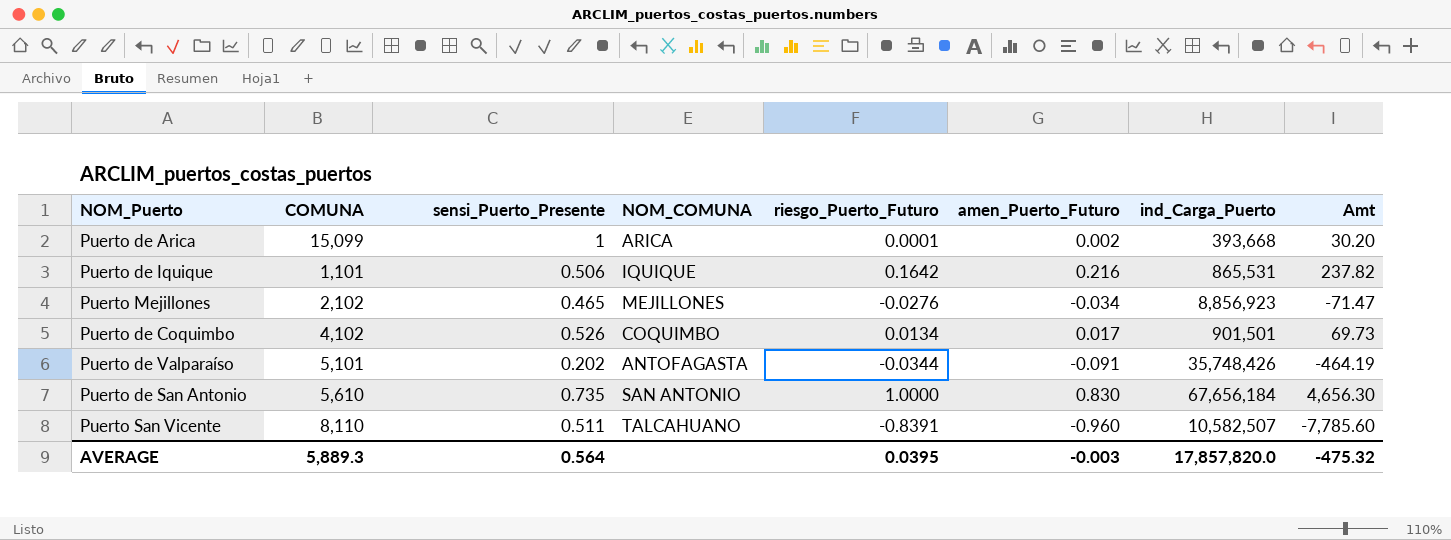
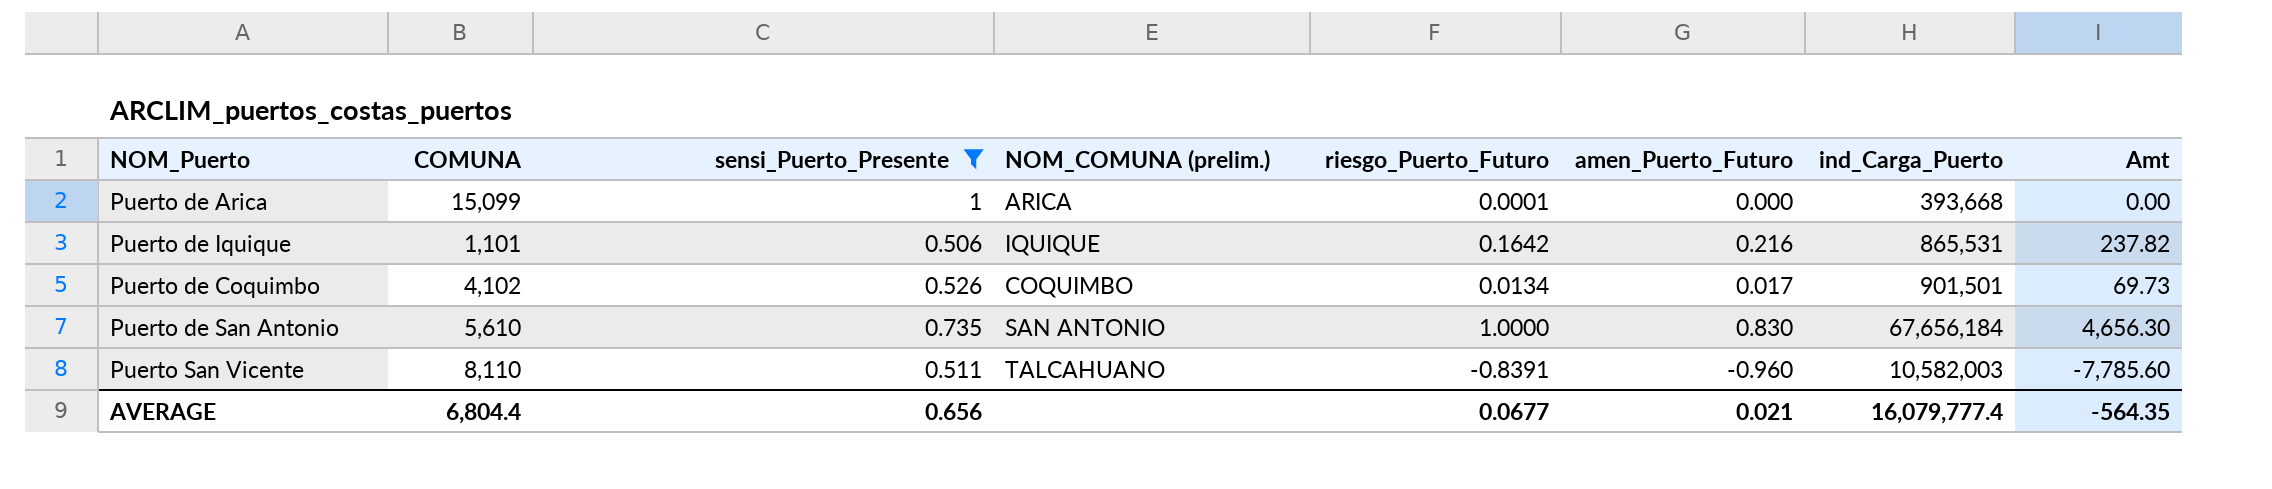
filter: none -> sensi_Puerto_Presente >= 0.506
column name: NOM_COMUNA -> NOM_COMUNA (prelim.)
Puerto de Arica | amen_Puerto_Futuro: 0.002 -> 0.000
Puerto de Arica | Amt: 30.20 -> 0.00
Puerto San Vicente | ind_Carga_Puerto: 10,582,507 -> 10,582,003
AVERAGE | COMUNA: 5,889.3 -> 6,804.4
AVERAGE | sensi_Puerto_Presente: 0.564 -> 0.656
AVERAGE | riesgo_Puerto_Futuro: 0.0395 -> 0.0677
AVERAGE | amen_Puerto_Futuro: -0.003 -> 0.021
AVERAGE | ind_Carga_Puerto: 17,857,820.0 -> 16,079,777.4
AVERAGE | Amt: -475.32 -> -564.35

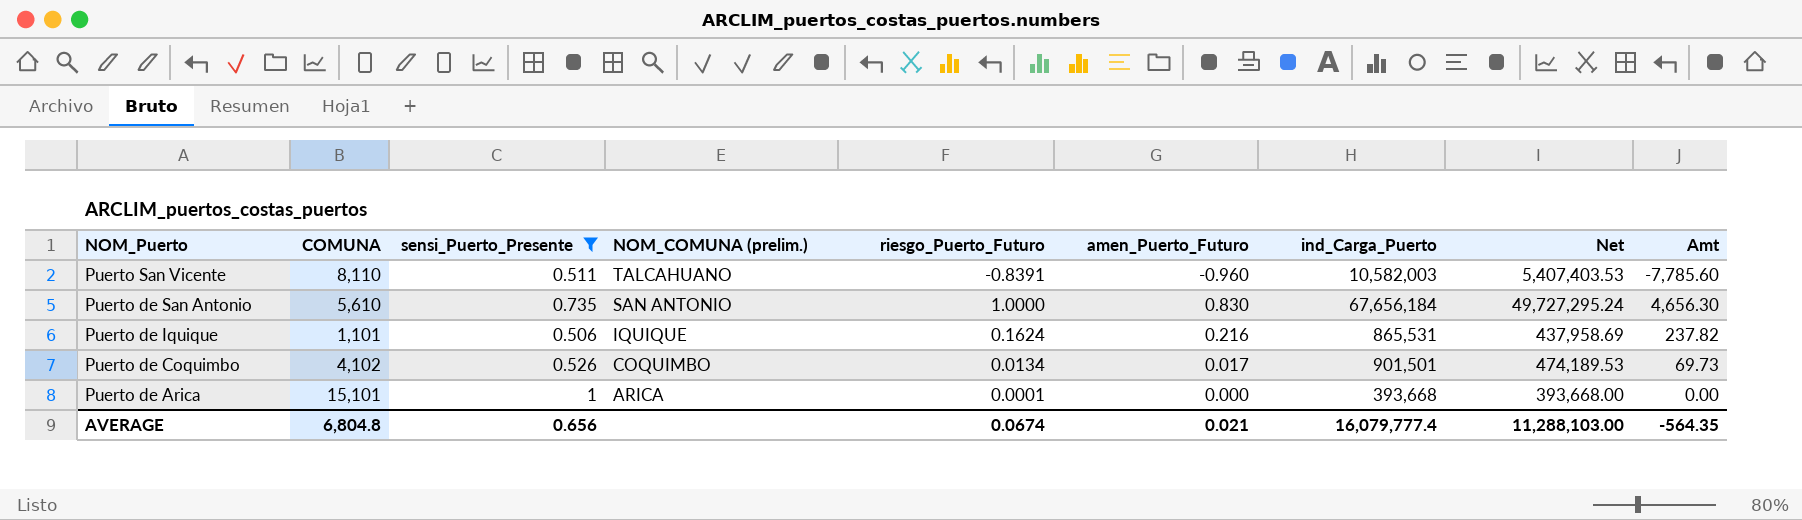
row order: none -> NOM_Puerto descending
column Net | formula: none -> [sensi_Puerto_Presente] * [ind_Carga_Puerto]
Puerto de Iquique | riesgo_Puerto_Futuro: 0.1642 -> 0.1624
Puerto de Arica | COMUNA: 15,099 -> 15,101
AVERAGE | COMUNA: 6,804.4 -> 6,804.8
AVERAGE | riesgo_Puerto_Futuro: 0.0677 -> 0.0674

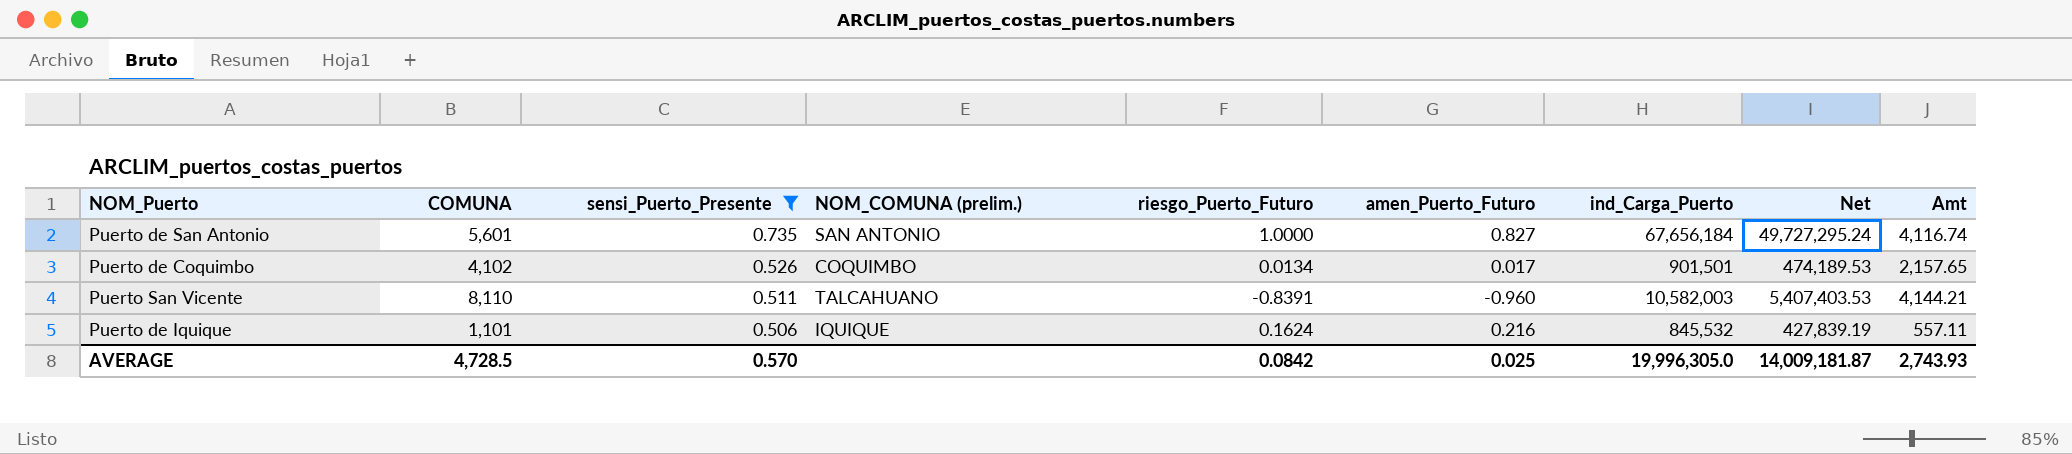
row order: NOM_Puerto descending -> sensi_Puerto_Presente descending
column Amt | formula: [COMUNA] * [amen_Puerto_Futuro] -> [COMUNA] * [sensi_Puerto_Presente]
row Puerto de Arica: 15,101 | 1 | ARICA | 0.0001 | 0.000 | 393,668 | 393,668.00 | 0.00 -> none
Puerto de San Antonio | COMUNA: 5,610 -> 5,601
Puerto de San Antonio | amen_Puerto_Futuro: 0.830 -> 0.827
Puerto de Iquique | ind_Carga_Puerto: 865,531 -> 845,532
Puerto de Iquique | Net: 437,958.69 -> 427,839.19
AVERAGE | COMUNA: 6,804.8 -> 4,728.5
AVERAGE | sensi_Puerto_Presente: 0.656 -> 0.570
AVERAGE | riesgo_Puerto_Futuro: 0.0674 -> 0.0842
AVERAGE | amen_Puerto_Futuro: 0.021 -> 0.025
AVERAGE | ind_Carga_Puerto: 16,079,777.4 -> 19,996,305.0
AVERAGE | Net: 11,288,103.00 -> 14,009,181.87
AVERAGE | Amt: -564.35 -> 2,743.93

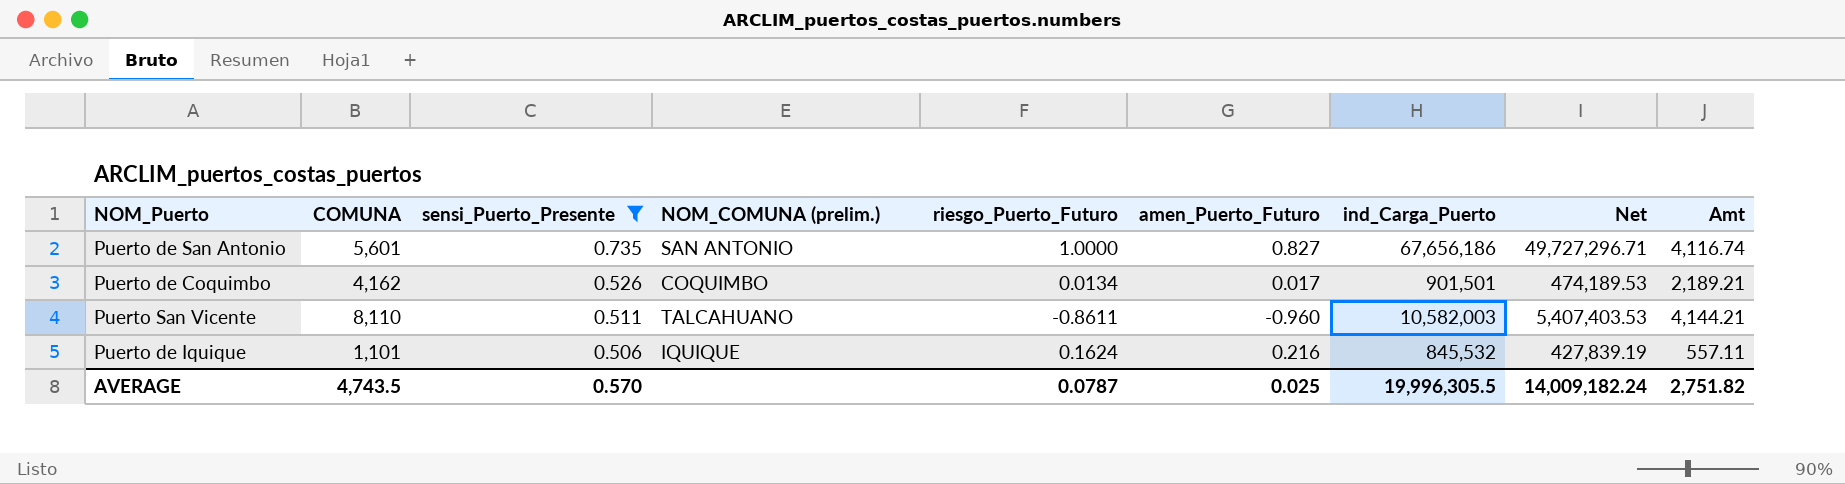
Puerto de San Antonio | ind_Carga_Puerto: 67,656,184 -> 67,656,186
Puerto de San Antonio | Net: 49,727,295.24 -> 49,727,296.71
Puerto de Coquimbo | COMUNA: 4,102 -> 4,162
Puerto de Coquimbo | Amt: 2,157.65 -> 2,189.21
Puerto San Vicente | riesgo_Puerto_Futuro: -0.8391 -> -0.8611
AVERAGE | COMUNA: 4,728.5 -> 4,743.5
AVERAGE | riesgo_Puerto_Futuro: 0.0842 -> 0.0787
AVERAGE | ind_Carga_Puerto: 19,996,305.0 -> 19,996,305.5
AVERAGE | Net: 14,009,181.87 -> 14,009,182.24
AVERAGE | Amt: 2,743.93 -> 2,751.82

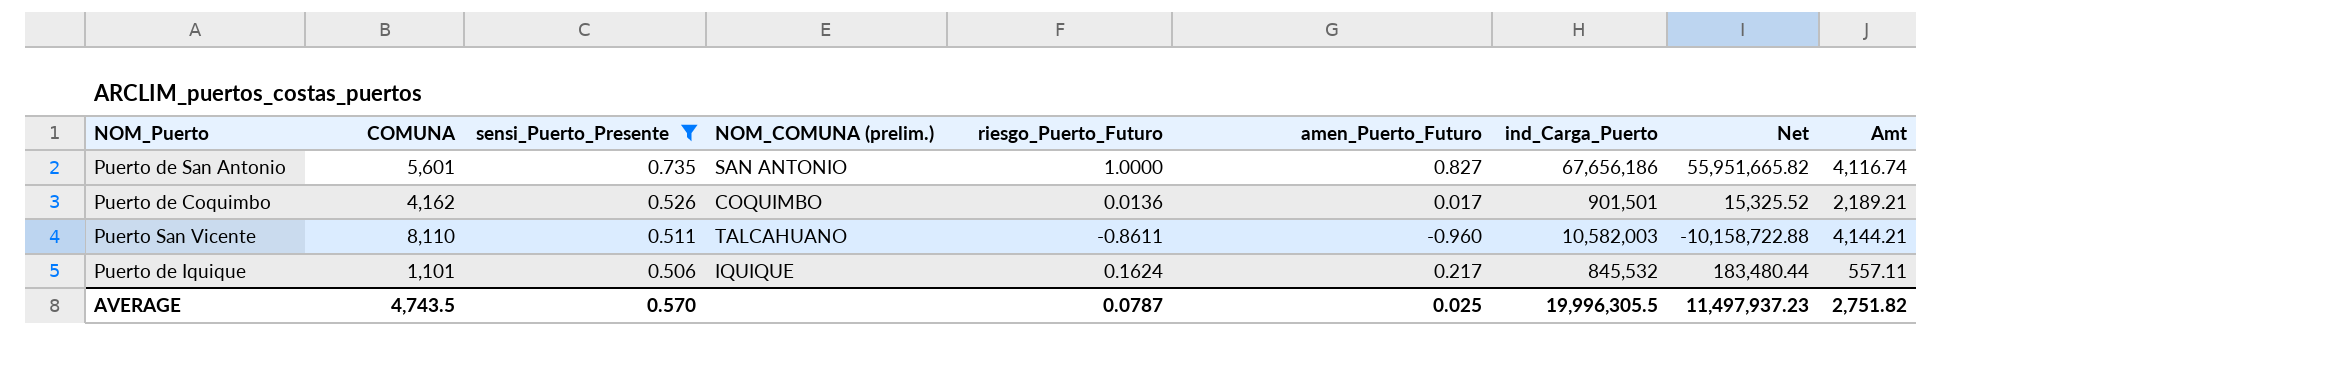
column Net | formula: [sensi_Puerto_Presente] * [ind_Carga_Puerto] -> [amen_Puerto_Futuro] * [ind_Carga_Puerto]
Puerto de Coquimbo | riesgo_Puerto_Futuro: 0.0134 -> 0.0136
Puerto de Iquique | amen_Puerto_Futuro: 0.216 -> 0.217
AVERAGE | Net: 14,009,182.24 -> 11,497,937.23

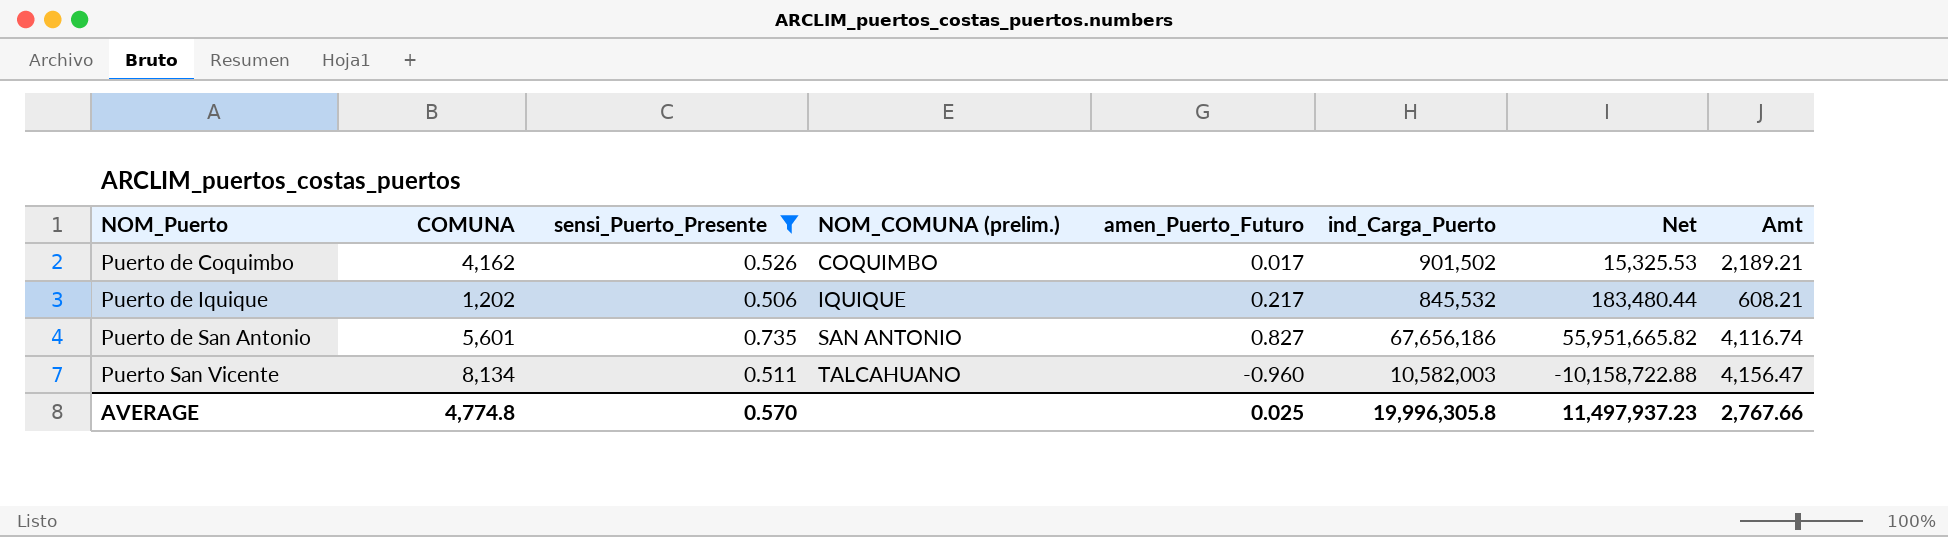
row order: sensi_Puerto_Presente descending -> NOM_Puerto ascending
column riesgo_Puerto_Futuro | position: 5 -> none
Puerto de Coquimbo | ind_Carga_Puerto: 901,501 -> 901,502
Puerto de Coquimbo | Net: 15,325.52 -> 15,325.53
Puerto de Iquique | COMUNA: 1,101 -> 1,202
Puerto de Iquique | Amt: 557.11 -> 608.21
Puerto San Vicente | COMUNA: 8,110 -> 8,134
Puerto San Vicente | Amt: 4,144.21 -> 4,156.47
AVERAGE | COMUNA: 4,743.5 -> 4,774.8
AVERAGE | ind_Carga_Puerto: 19,996,305.5 -> 19,996,305.8
AVERAGE | Amt: 2,751.82 -> 2,767.66

